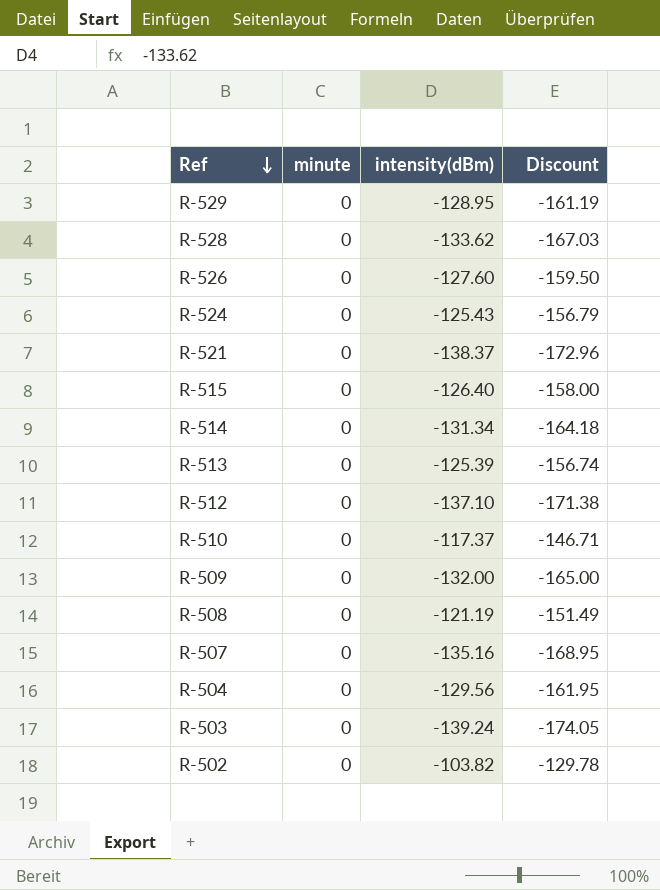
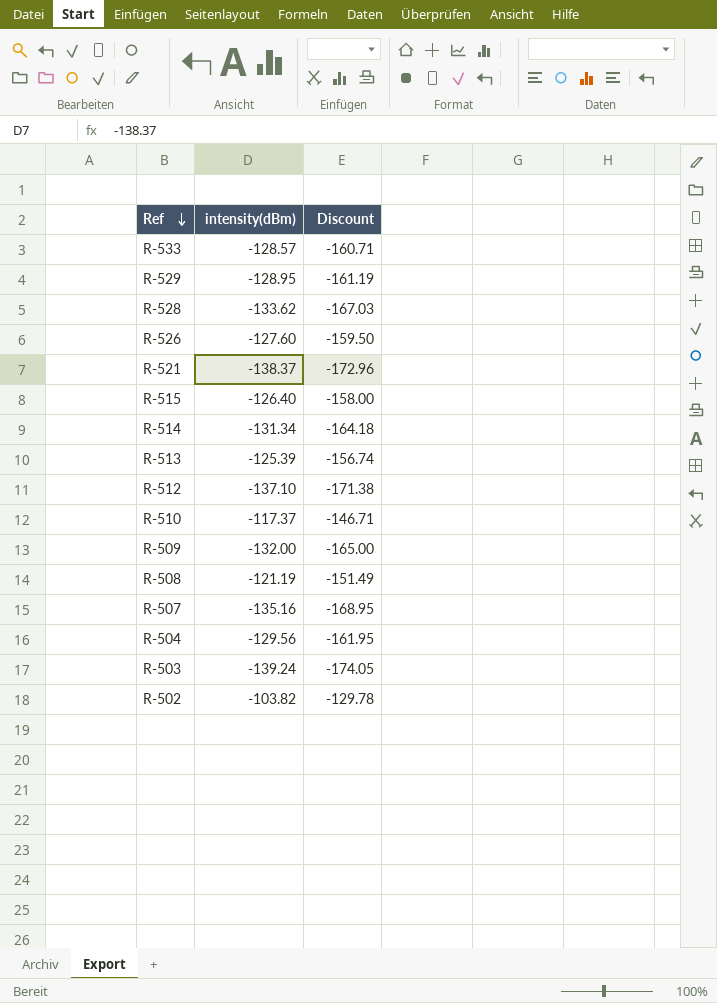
column minute | position: 2 -> none
row R-524: 0 | -125.43 | -156.79 -> none
row R-533: none -> -128.57 | -160.71

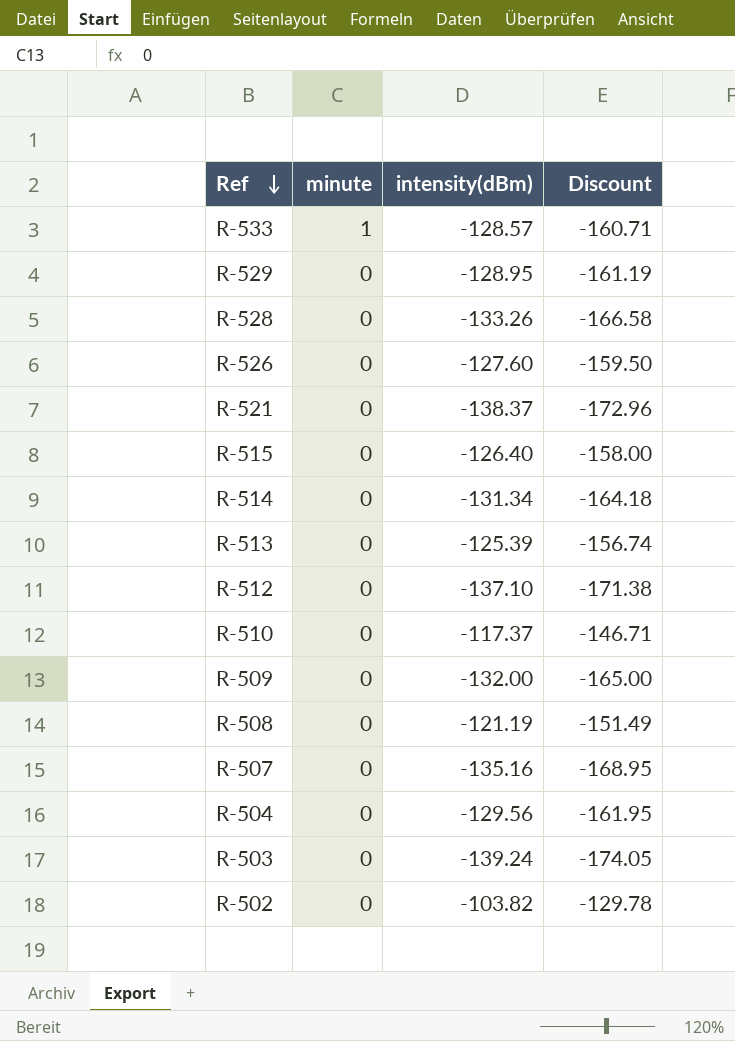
column minute | position: none -> 2
R-528 | intensity(dBm): -133.62 -> -133.26
R-528 | Discount: -167.03 -> -166.58

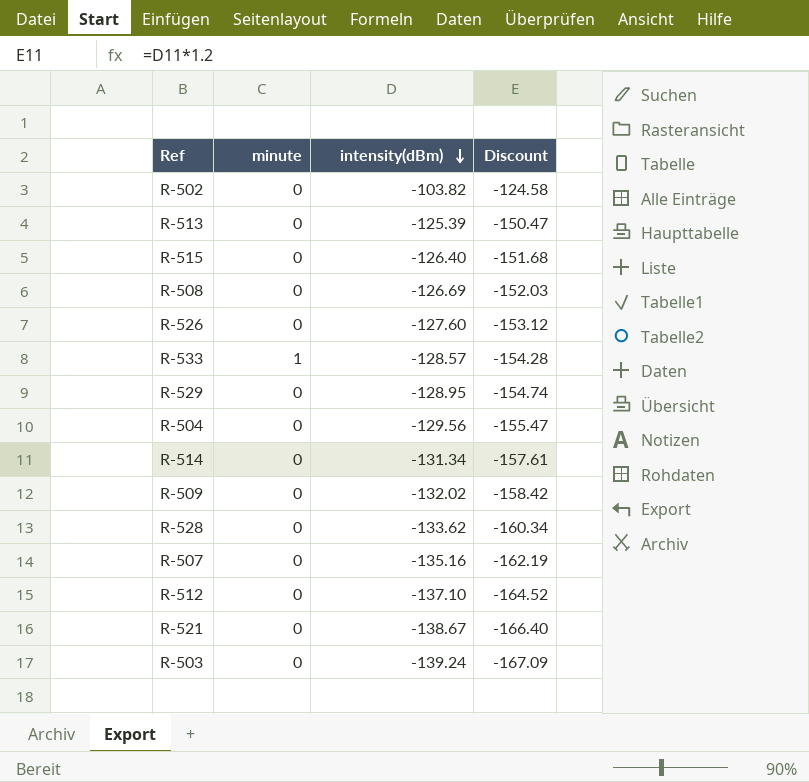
row order: Ref descending -> intensity(dBm) descending
column Discount | formula: [intensity(dBm)] * 1.25 -> [intensity(dBm)] * 1.2
row R-510: 0 | -117.37 | -146.71 -> none
R-508 | intensity(dBm): -121.19 -> -126.69
R-509 | intensity(dBm): -132.00 -> -132.02
R-528 | intensity(dBm): -133.26 -> -133.62
R-521 | intensity(dBm): -138.37 -> -138.67

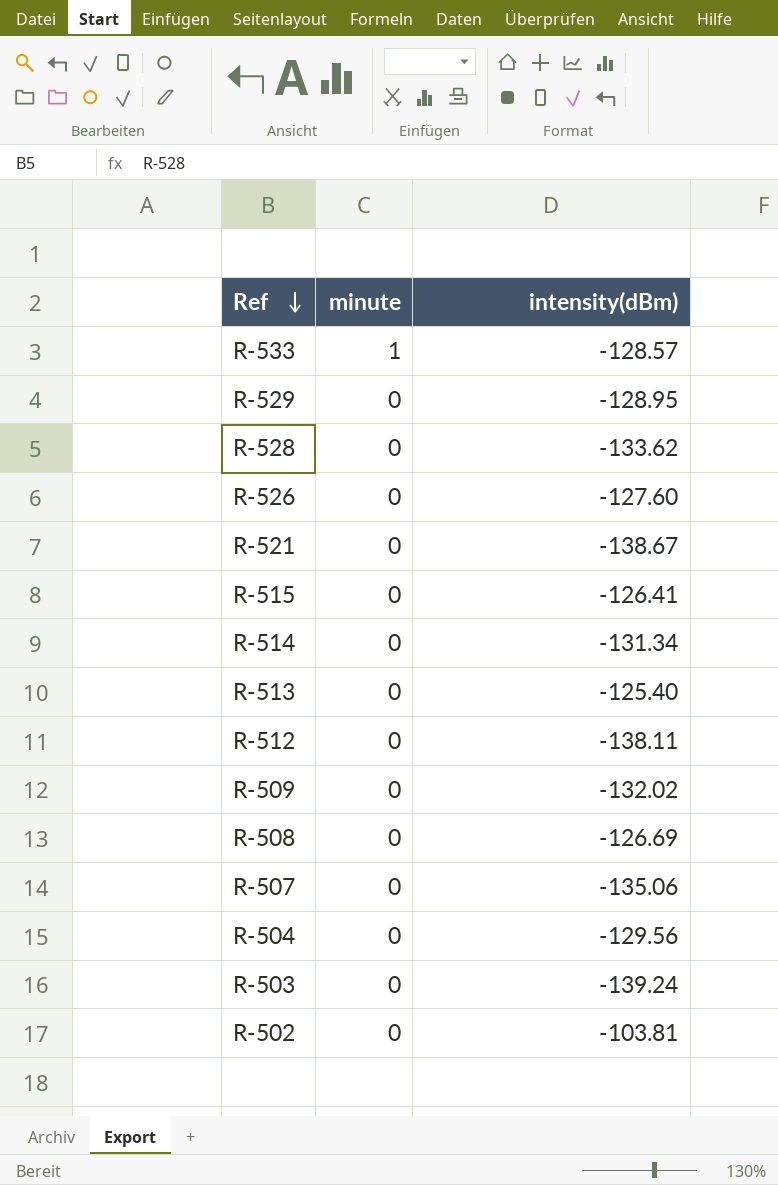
row order: intensity(dBm) descending -> Ref descending
column Discount | formula: [intensity(dBm)] * 1.2 -> none
R-515 | intensity(dBm): -126.40 -> -126.41
R-513 | intensity(dBm): -125.39 -> -125.40
R-512 | intensity(dBm): -137.10 -> -138.11
R-507 | intensity(dBm): -135.16 -> -135.06
R-502 | intensity(dBm): -103.82 -> -103.81

